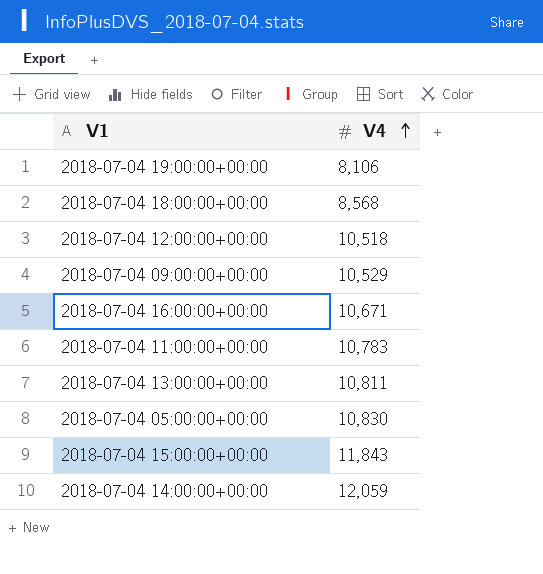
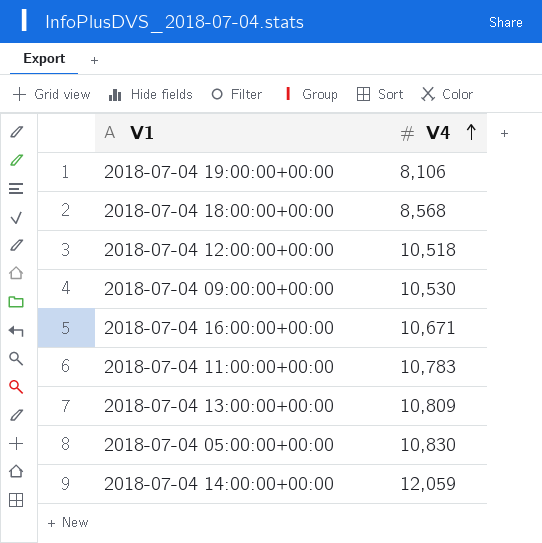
row 2018-07-04 15:00:00+00:00: 11,843 -> none
2018-07-04 09:00:00+00:00 | V4: 10,529 -> 10,530
2018-07-04 13:00:00+00:00 | V4: 10,811 -> 10,809

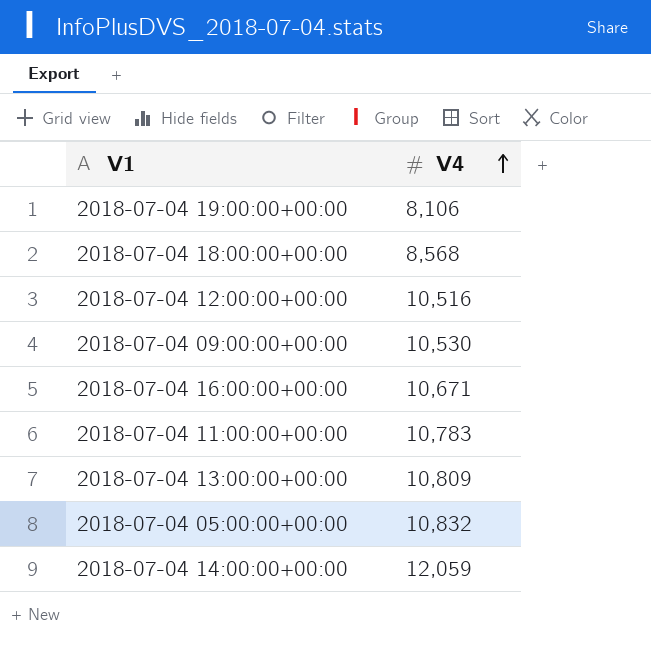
2018-07-04 12:00:00+00:00 | V4: 10,518 -> 10,516
2018-07-04 05:00:00+00:00 | V4: 10,830 -> 10,832

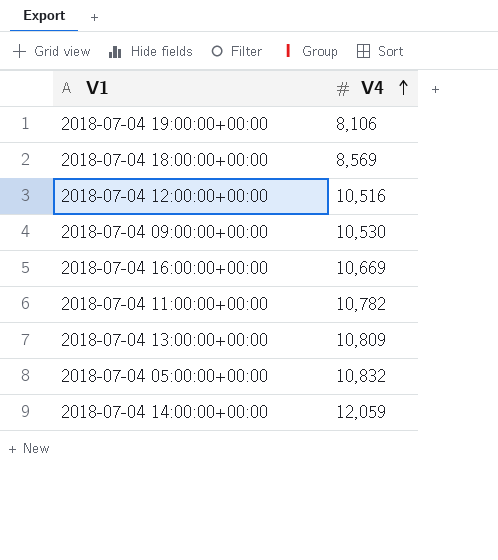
2018-07-04 18:00:00+00:00 | V4: 8,568 -> 8,569
2018-07-04 16:00:00+00:00 | V4: 10,671 -> 10,669
2018-07-04 11:00:00+00:00 | V4: 10,783 -> 10,782

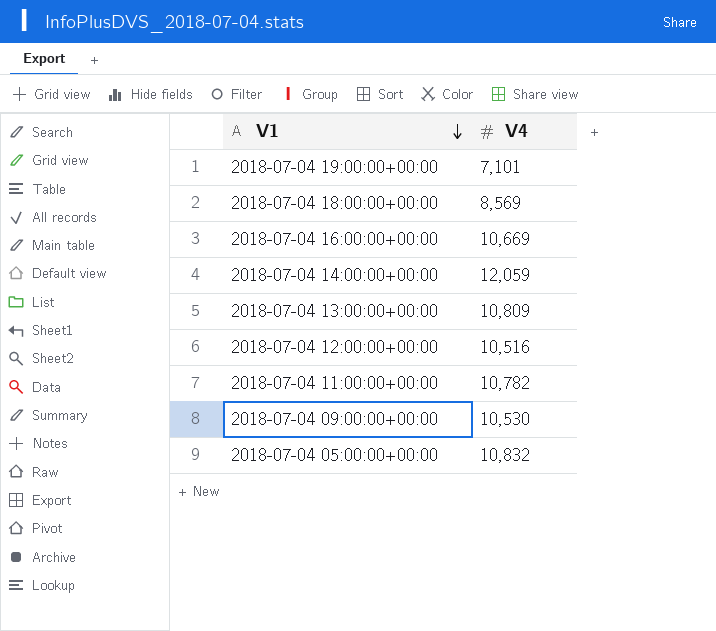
row order: V4 ascending -> V1 descending
2018-07-04 19:00:00+00:00 | V4: 8,106 -> 7,101

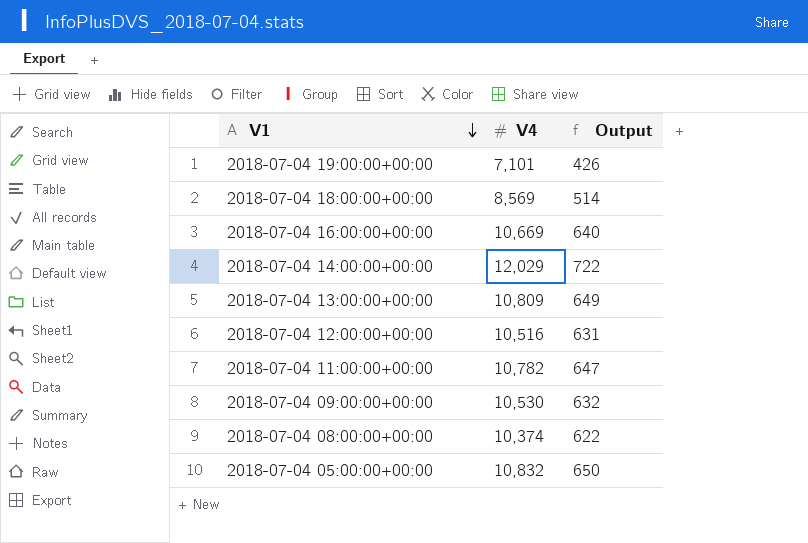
column Output | formula: none -> [V4] * 0.06
2018-07-04 14:00:00+00:00 | V4: 12,059 -> 12,029
row 2018-07-04 08:00:00+00:00: none -> 10,374 | 622

